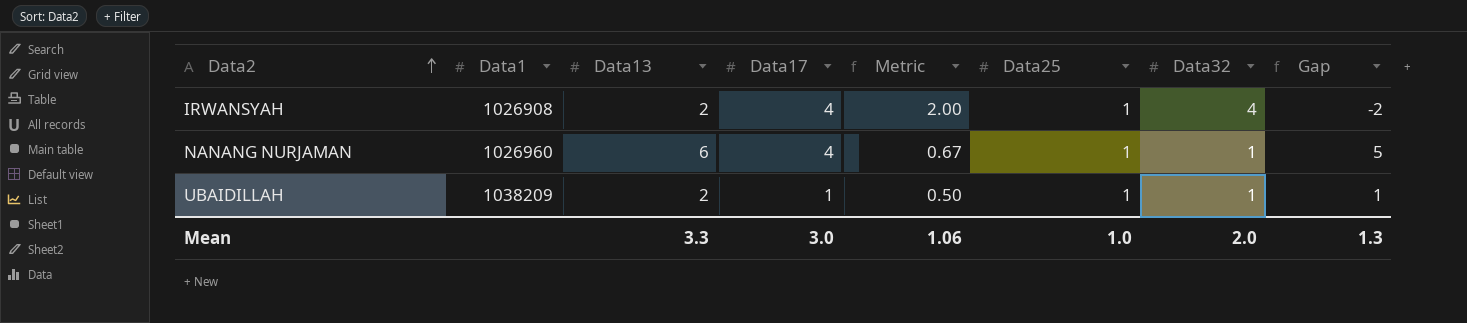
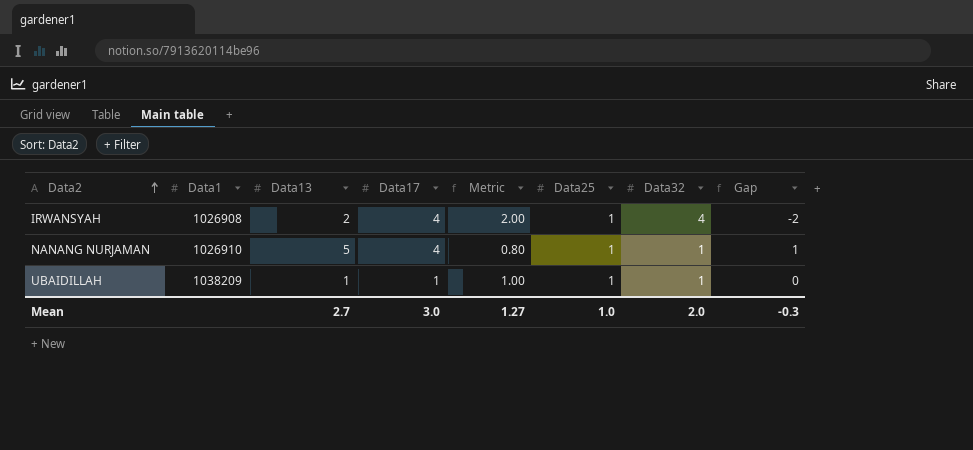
column Gap | formula: [Data13] - [Data32] -> [Data13] - [Data17]
NANANG NURJAMAN | Data1: 1026960 -> 1026910
NANANG NURJAMAN | Data13: 6 -> 5
NANANG NURJAMAN | Metric: 0.67 -> 0.80
UBAIDILLAH | Data13: 2 -> 1
UBAIDILLAH | Metric: 0.50 -> 1.00
Mean | Data13: 3.3 -> 2.7
Mean | Metric: 1.06 -> 1.27
Mean | Gap: 1.3 -> -0.3

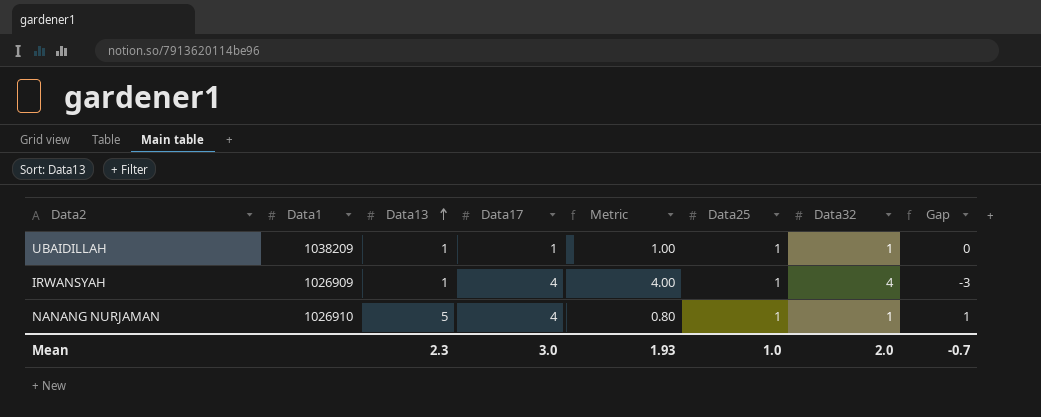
row order: Data2 ascending -> Data13 ascending
IRWANSYAH | Data1: 1026908 -> 1026909
IRWANSYAH | Data13: 2 -> 1
IRWANSYAH | Metric: 2.00 -> 4.00
IRWANSYAH | Gap: -2 -> -3
Mean | Data13: 2.7 -> 2.3
Mean | Metric: 1.27 -> 1.93
Mean | Gap: -0.3 -> -0.7

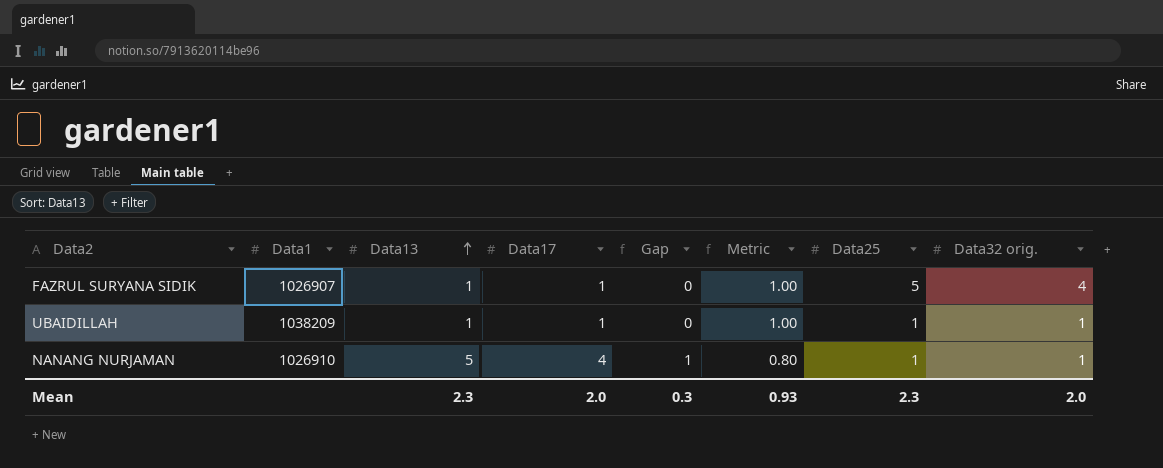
column Gap | position: 8 -> 5
column name: Data32 -> Data32 orig.
row IRWANSYAH: 1026909 | 1 | 4 | 4.00 | 1 | 4 | -3 -> none
row FAZRUL SURYANA SIDIK: none -> 1026907 | 1 | 1 | 0 | 1.00 | 5 | 4
Mean | Data17: 3.0 -> 2.0
Mean | Gap: -0.7 -> 0.3
Mean | Metric: 1.93 -> 0.93
Mean | Data25: 1.0 -> 2.3

